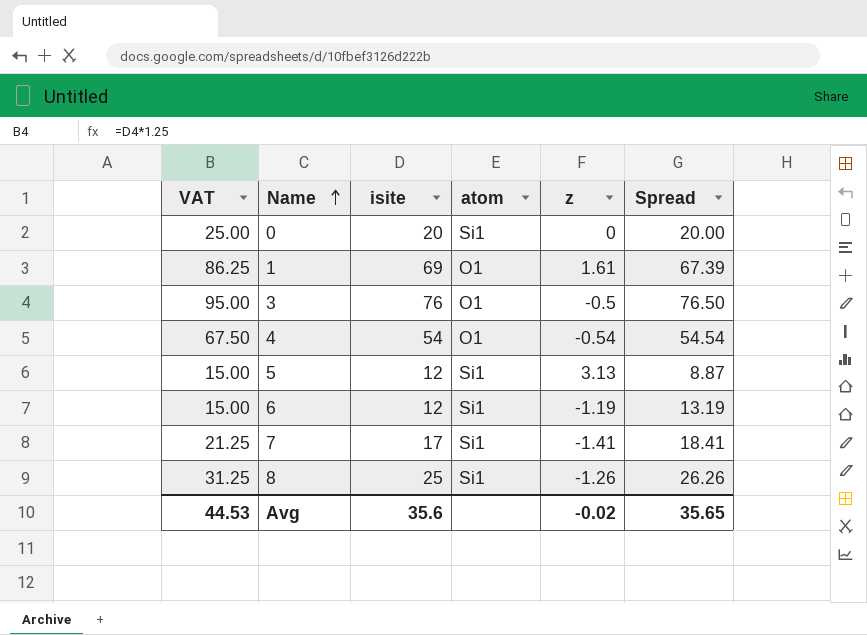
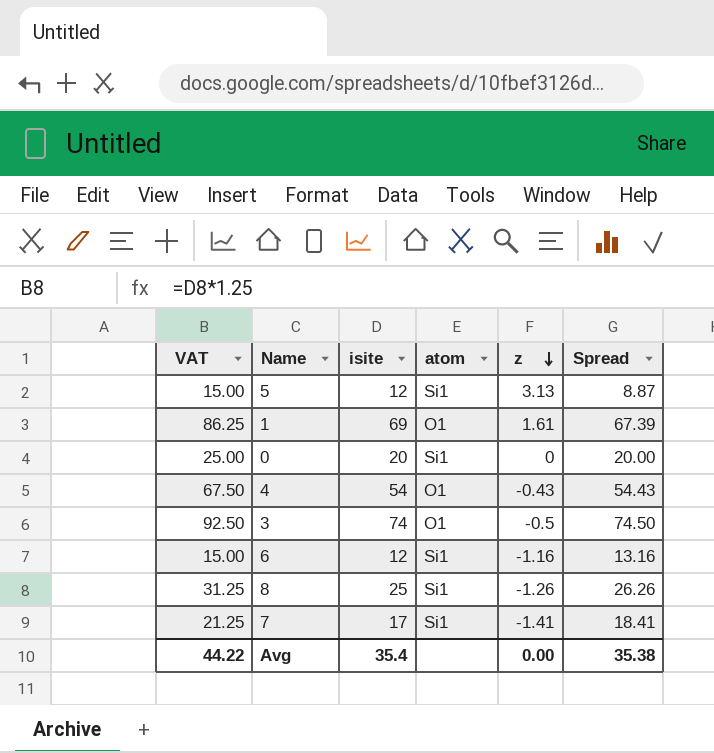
row order: Name ascending -> z descending
4 | z: -0.54 -> -0.43
4 | Spread: 54.54 -> 54.43
3 | VAT: 95.00 -> 92.50
3 | isite: 76 -> 74
3 | Spread: 76.50 -> 74.50
6 | z: -1.19 -> -1.16
6 | Spread: 13.19 -> 13.16
Avg | VAT: 44.53 -> 44.22
Avg | isite: 35.6 -> 35.4
Avg | z: -0.02 -> 0.00
Avg | Spread: 35.65 -> 35.38

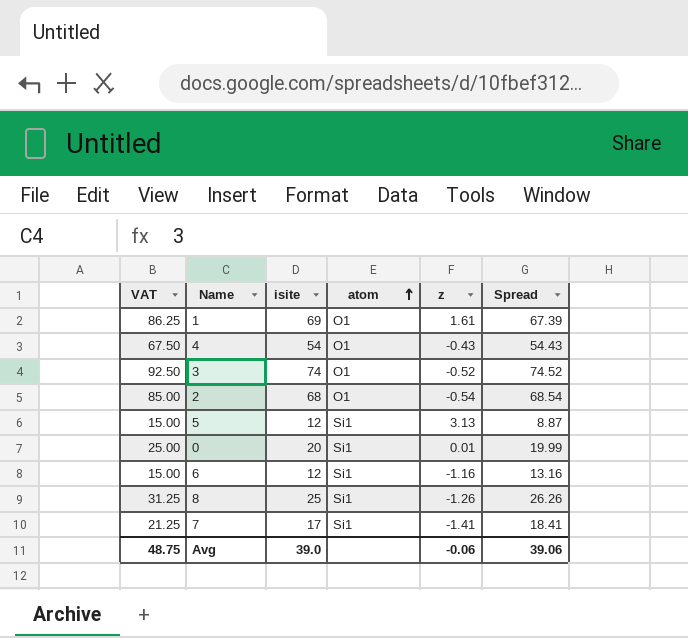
row order: z descending -> atom ascending
3 | z: -0.5 -> -0.52
3 | Spread: 74.50 -> 74.52
row 2: none -> 85.00 | 68 | O1 | -0.54 | 68.54
0 | z: 0 -> 0.01
0 | Spread: 20.00 -> 19.99
Avg | VAT: 44.22 -> 48.75
Avg | isite: 35.4 -> 39.0
Avg | z: 0.00 -> -0.06
Avg | Spread: 35.38 -> 39.06

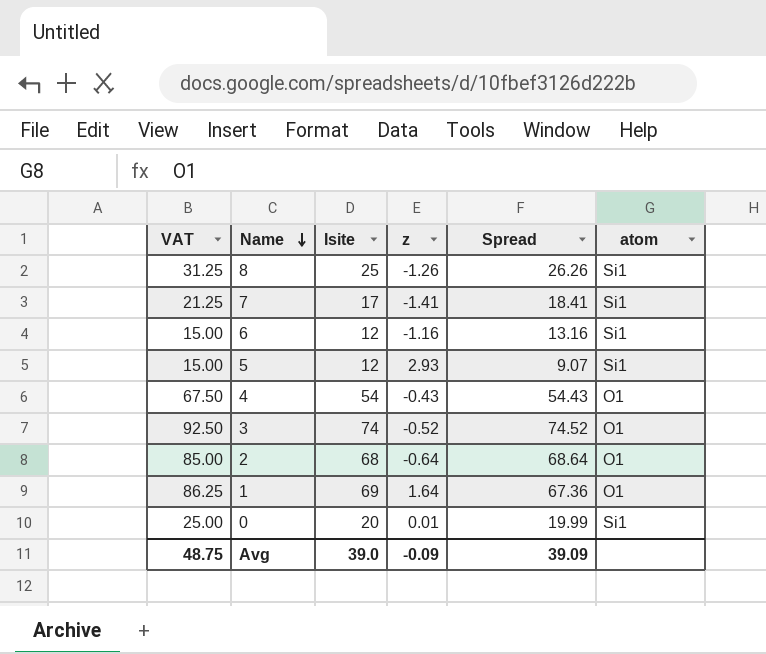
row order: atom ascending -> Name descending
column name: isite -> Isite
column atom | position: 4 -> 6
5 | z: 3.13 -> 2.93
5 | Spread: 8.87 -> 9.07
2 | z: -0.54 -> -0.64
2 | Spread: 68.54 -> 68.64
1 | z: 1.61 -> 1.64
1 | Spread: 67.39 -> 67.36
Avg | z: -0.06 -> -0.09
Avg | Spread: 39.06 -> 39.09

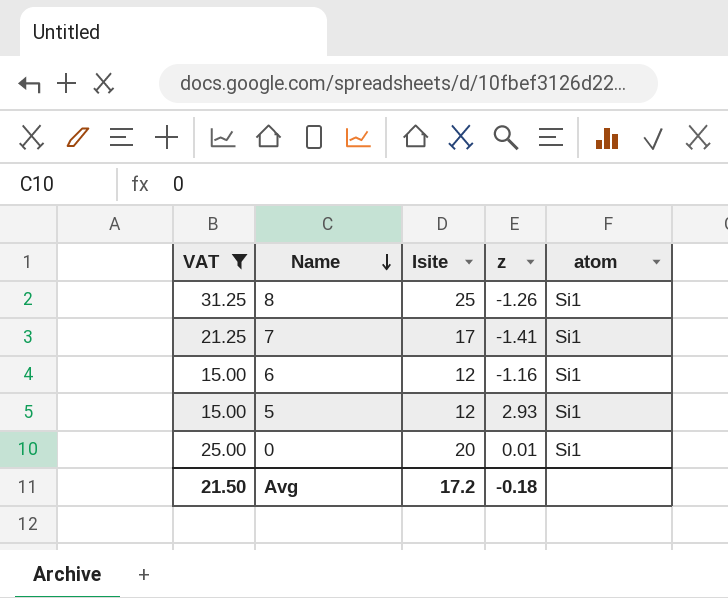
filter: none -> VAT <= 31.25
column Spread | formula: [Isite] - [z] -> none
Avg | VAT: 48.75 -> 21.50
Avg | Isite: 39.0 -> 17.2
Avg | z: -0.09 -> -0.18

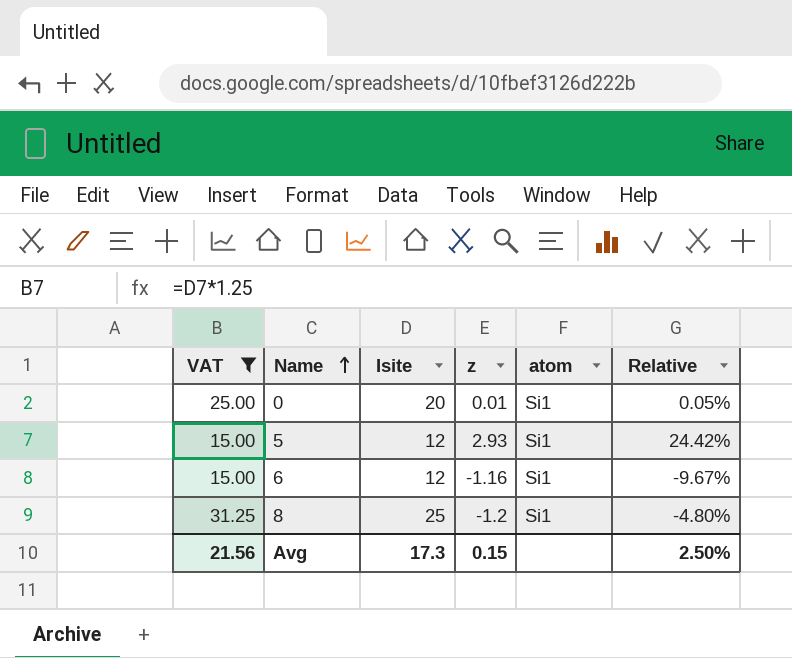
row order: Name descending -> Name ascending
column Relative | formula: none -> [z] / [Isite]
row 7: 21.25 | 17 | -1.41 | Si1 -> none
8 | z: -1.26 -> -1.2
Avg | VAT: 21.50 -> 21.56
Avg | Isite: 17.2 -> 17.3
Avg | z: -0.18 -> 0.15

